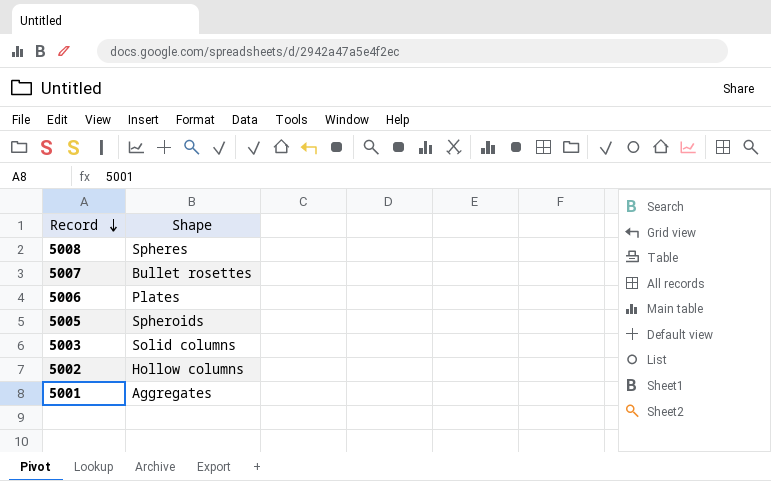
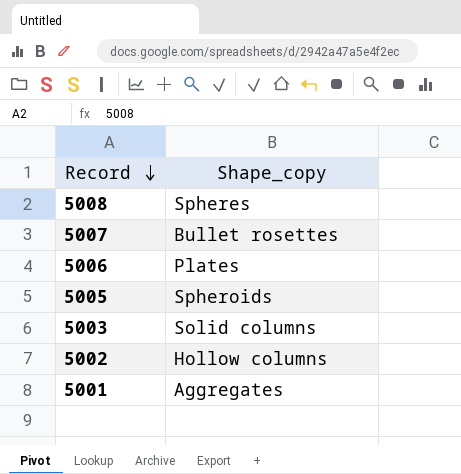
column name: Shape -> Shape_copy

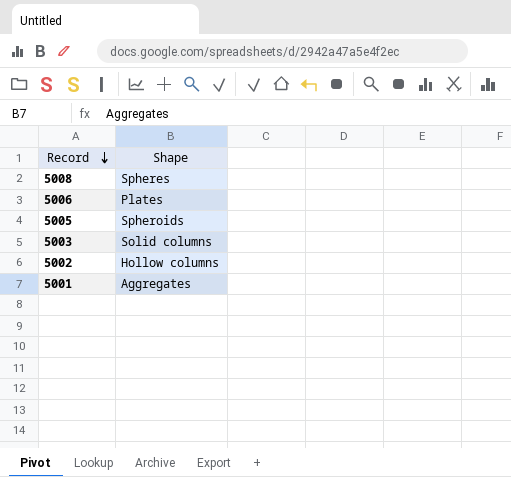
column name: Shape_copy -> Shape
row 5007: Bullet rosettes -> none

